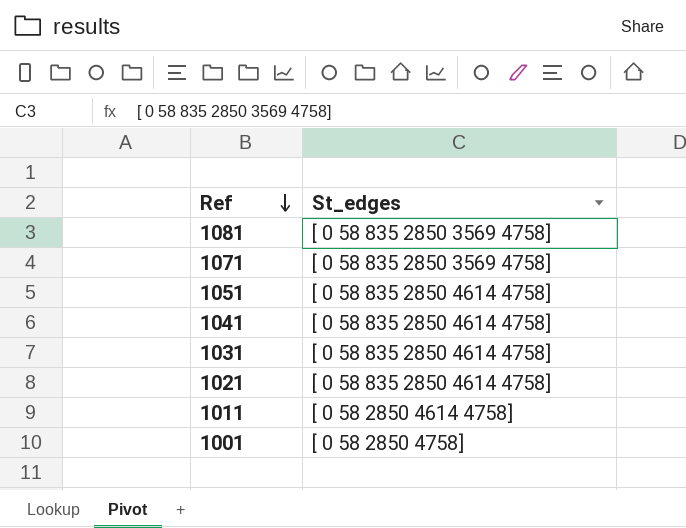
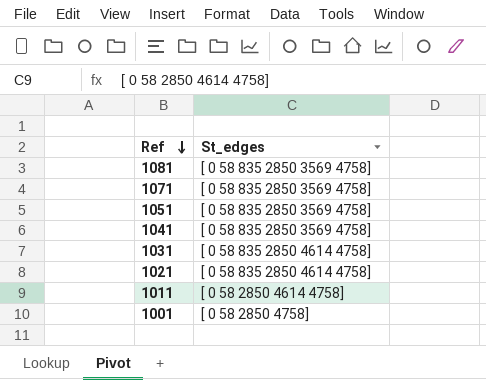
1051 | St_edges: [ 0 58 835 2850 4614 4758] -> [ 0 58 835 2850 3569 4758]
1041 | St_edges: [ 0 58 835 2850 4614 4758] -> [ 0 58 835 2850 3569 4758]

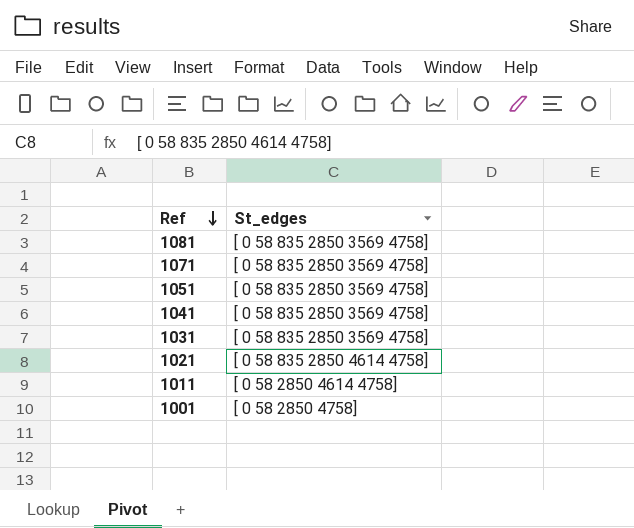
1031 | St_edges: [ 0 58 835 2850 4614 4758] -> [ 0 58 835 2850 3569 4758]

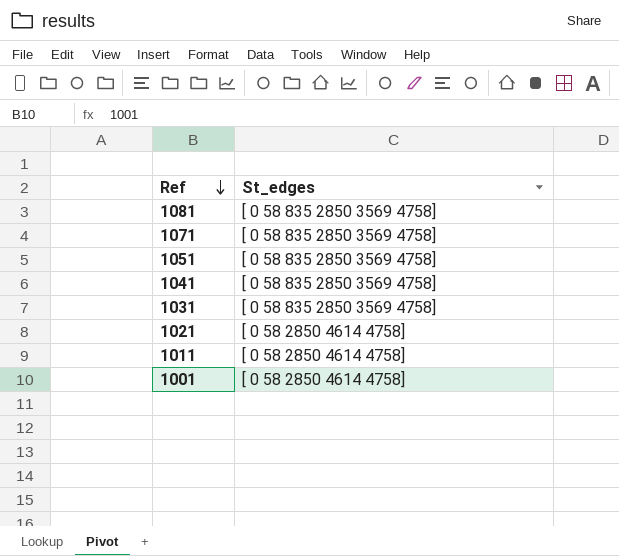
1021 | St_edges: [ 0 58 835 2850 4614 4758] -> [ 0 58 2850 4614 4758]
1001 | St_edges: [ 0 58 2850 4758] -> [ 0 58 2850 4614 4758]

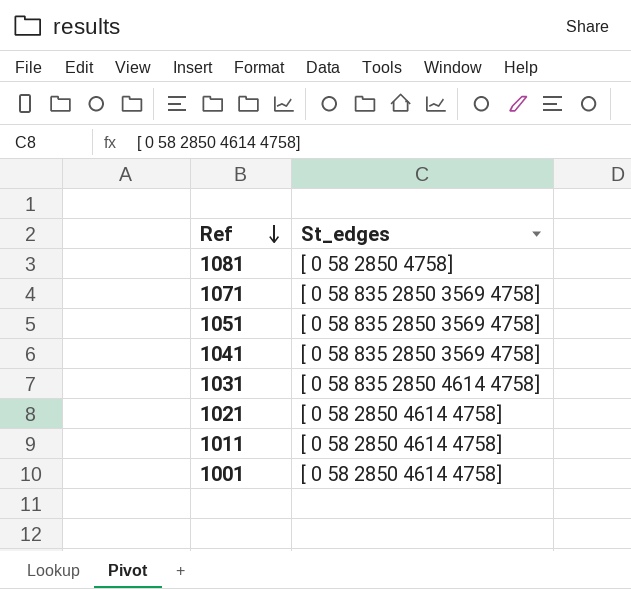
1081 | St_edges: [ 0 58 835 2850 3569 4758] -> [ 0 58 2850 4758]
1031 | St_edges: [ 0 58 835 2850 3569 4758] -> [ 0 58 835 2850 4614 4758]

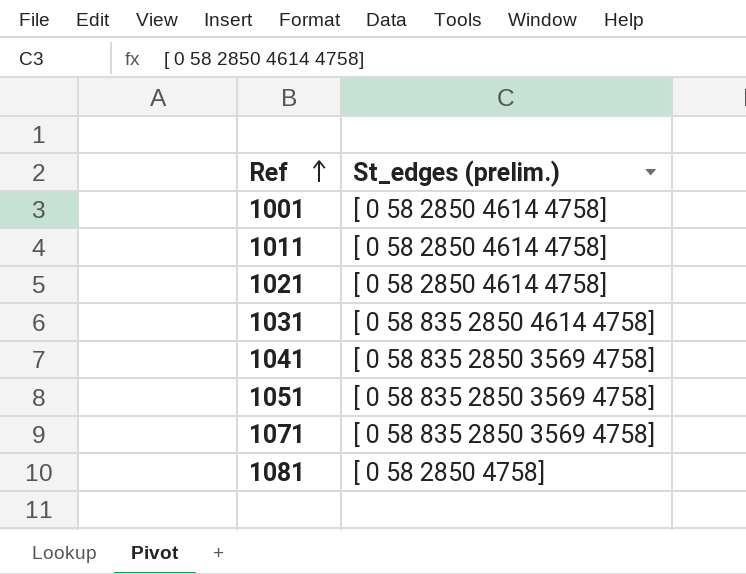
row order: Ref descending -> Ref ascending
column name: St_edges -> St_edges (prelim.)

